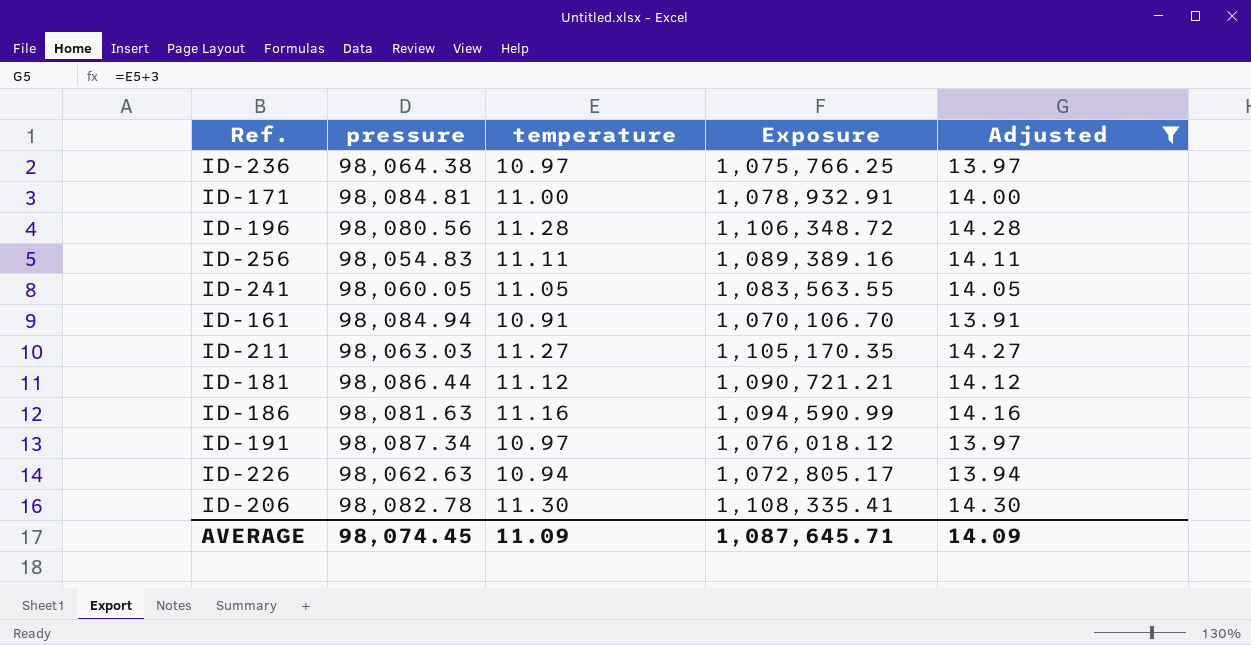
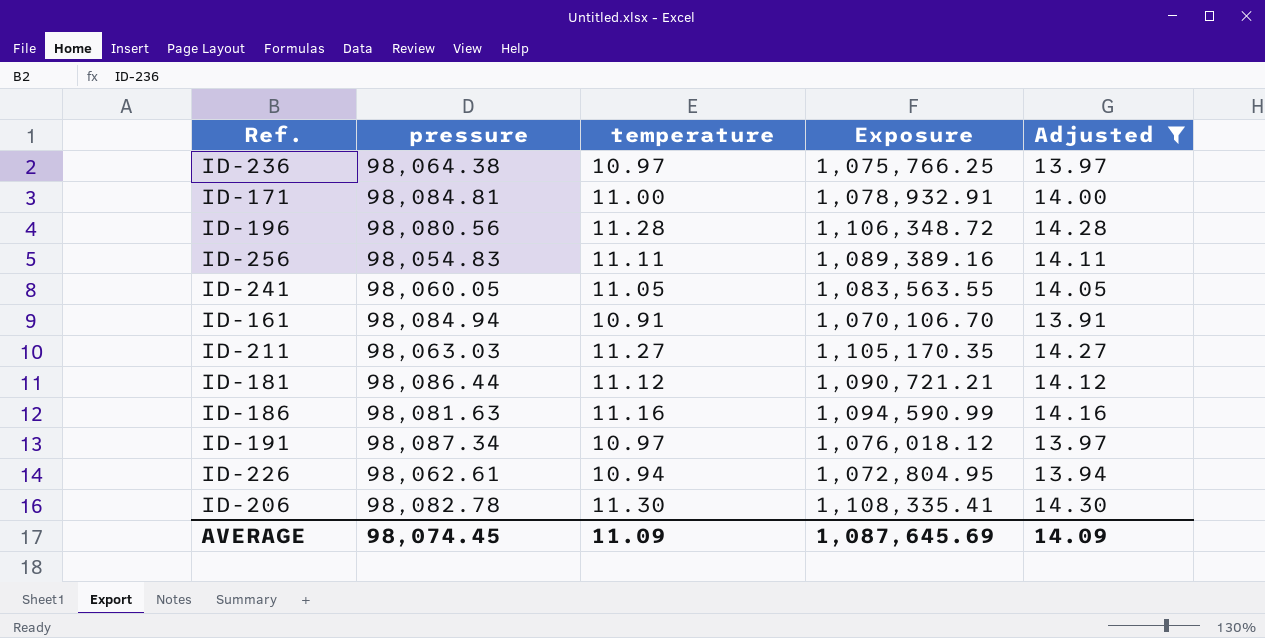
ID-226 | pressure: 98,062.63 -> 98,062.61
ID-226 | Exposure: 1,072,805.17 -> 1,072,804.95
AVERAGE | Exposure: 1,087,645.71 -> 1,087,645.69

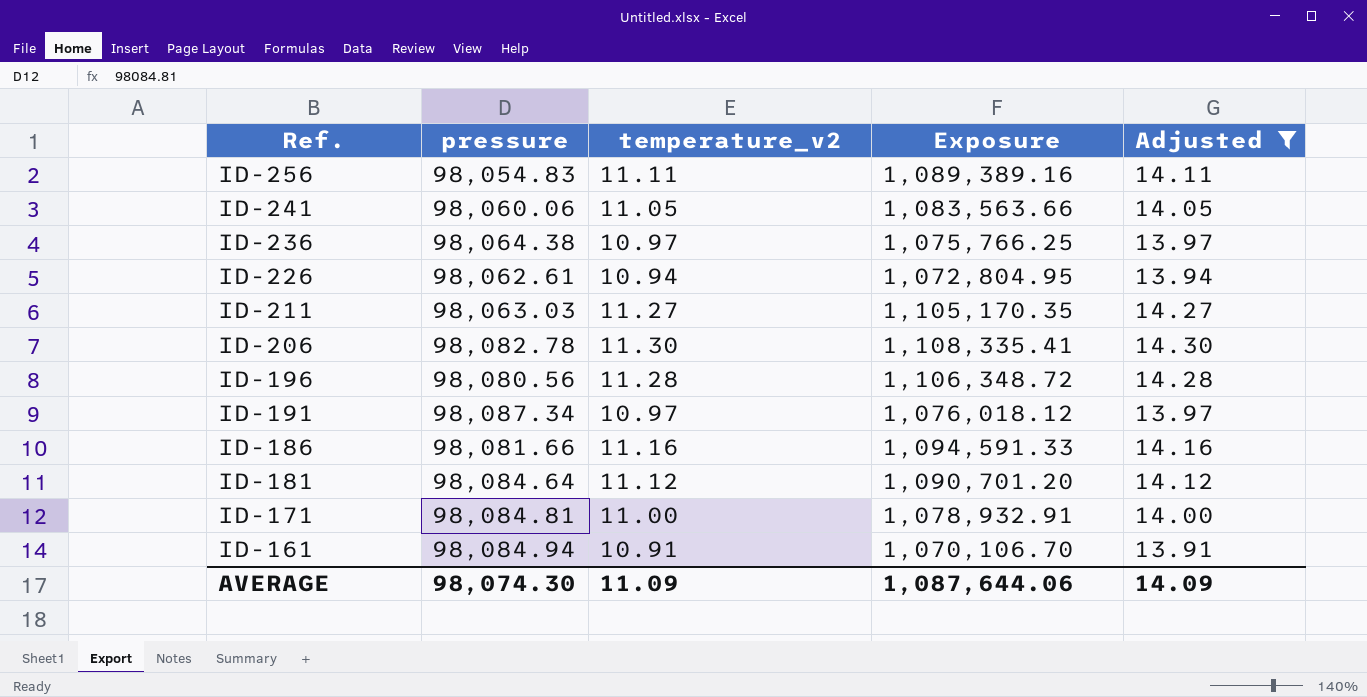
row order: none -> Ref. descending
column name: temperature -> temperature_v2
ID-241 | pressure: 98,060.05 -> 98,060.06
ID-241 | Exposure: 1,083,563.55 -> 1,083,563.66
ID-186 | pressure: 98,081.63 -> 98,081.66
ID-186 | Exposure: 1,094,590.99 -> 1,094,591.33
ID-181 | pressure: 98,086.44 -> 98,084.64
ID-181 | Exposure: 1,090,721.21 -> 1,090,701.20
AVERAGE | pressure: 98,074.45 -> 98,074.30
AVERAGE | Exposure: 1,087,645.69 -> 1,087,644.06

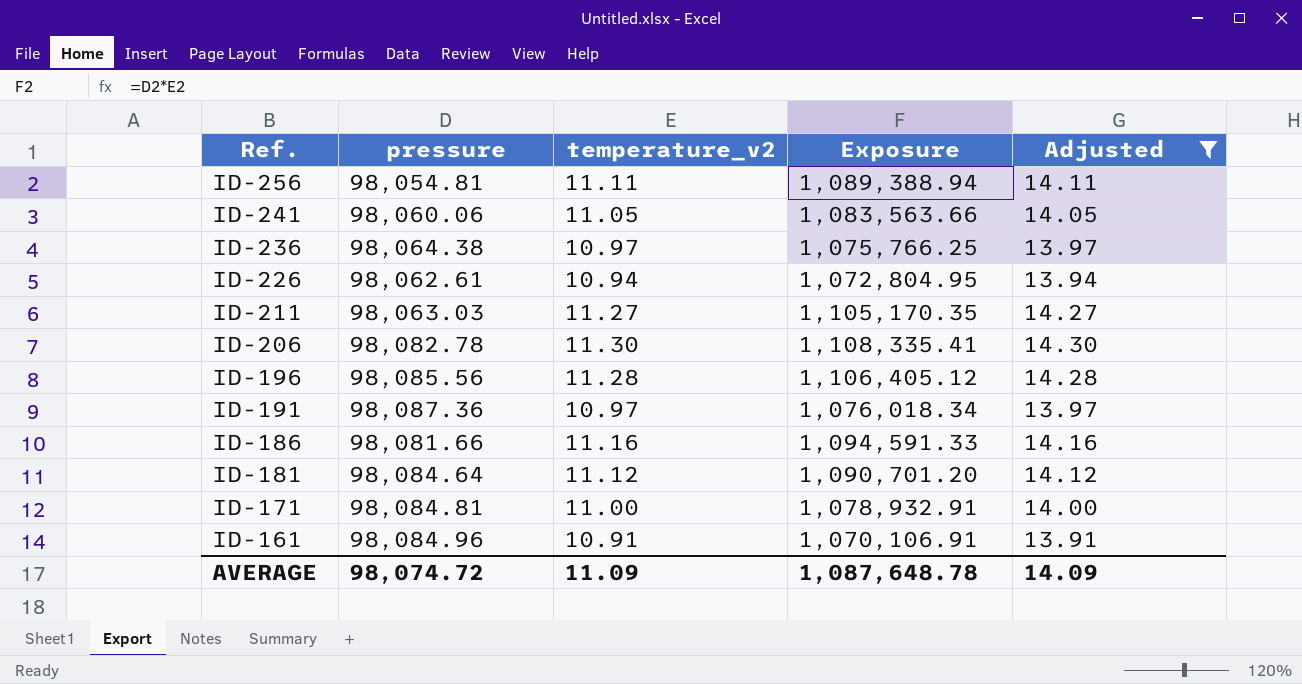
ID-256 | pressure: 98,054.83 -> 98,054.81
ID-256 | Exposure: 1,089,389.16 -> 1,089,388.94
ID-196 | pressure: 98,080.56 -> 98,085.56
ID-196 | Exposure: 1,106,348.72 -> 1,106,405.12
ID-191 | pressure: 98,087.34 -> 98,087.36
ID-191 | Exposure: 1,076,018.12 -> 1,076,018.34
ID-161 | pressure: 98,084.94 -> 98,084.96
ID-161 | Exposure: 1,070,106.70 -> 1,070,106.91
AVERAGE | pressure: 98,074.30 -> 98,074.72
AVERAGE | Exposure: 1,087,644.06 -> 1,087,648.78

